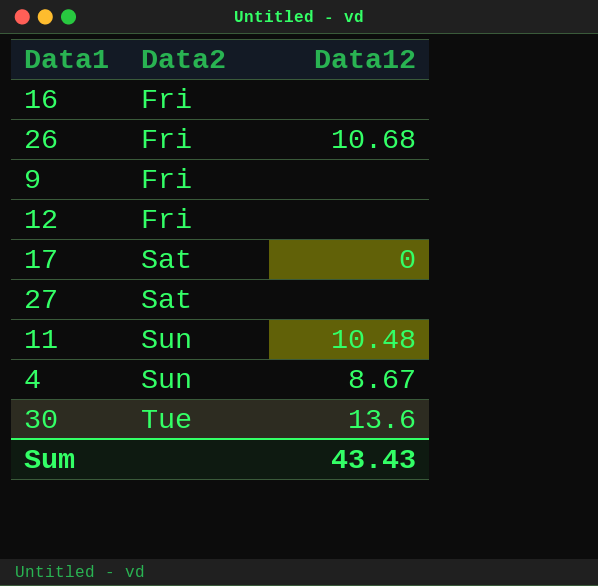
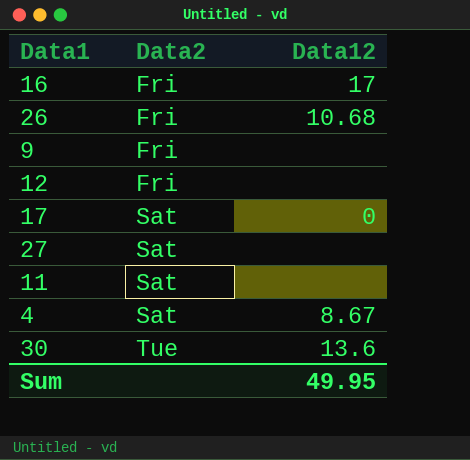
16 | Data12: none -> 17
11 | Data2: Sun -> Sat
11 | Data12: 10.48 -> none
4 | Data2: Sun -> Sat
Sum | Data12: 43.43 -> 49.95

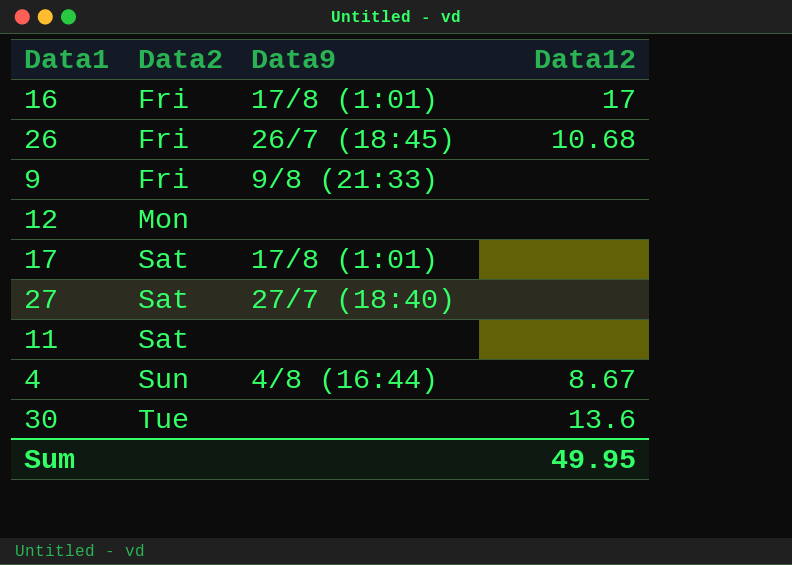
column Data9 | position: none -> 3
12 | Data2: Fri -> Mon
17 | Data12: 0 -> none
4 | Data2: Sat -> Sun

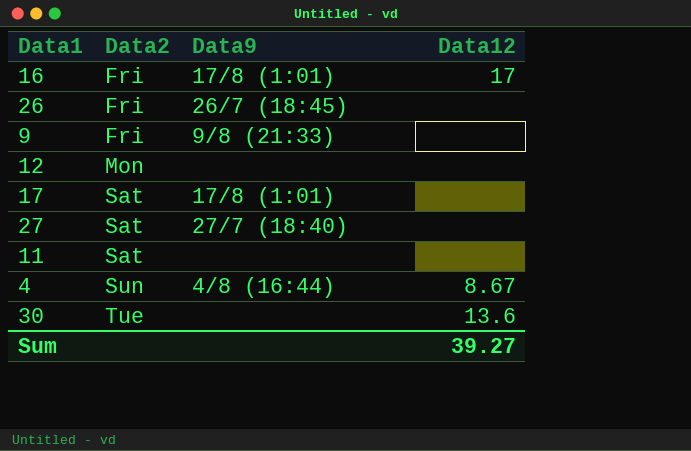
26 | Data12: 10.68 -> none
Sum | Data12: 49.95 -> 39.27

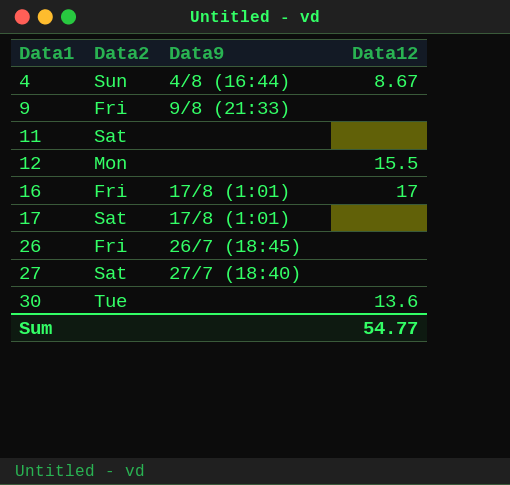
row order: Data2 ascending -> Data1 ascending
12 | Data12: none -> 15.5
Sum | Data12: 39.27 -> 54.77

